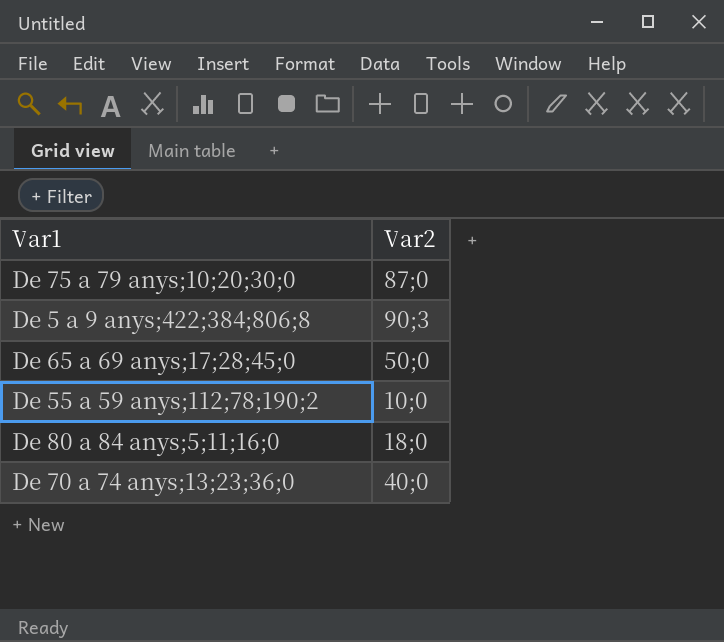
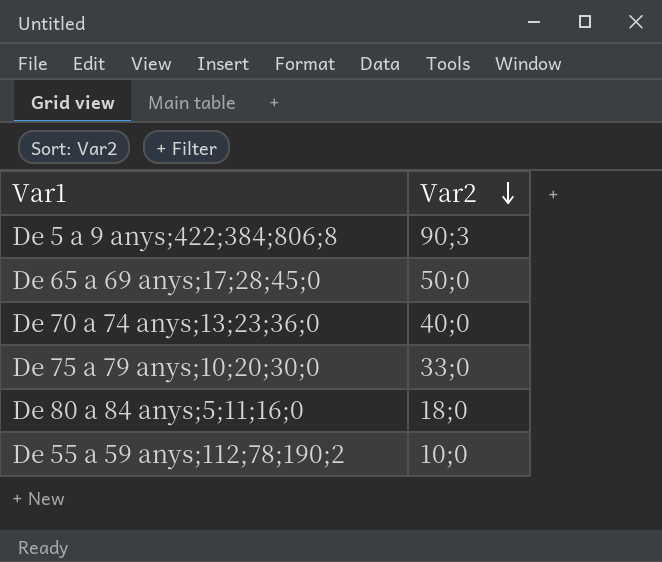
row order: none -> Var2 descending
De 75 a 79 anys;10;20;30;0 | Var2: 87;0 -> 33;0

